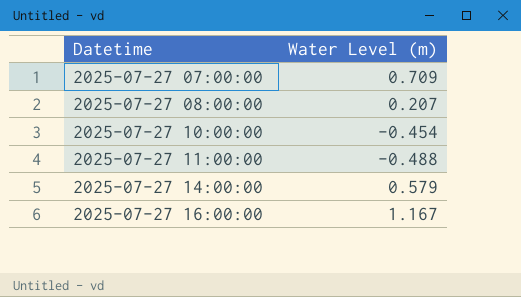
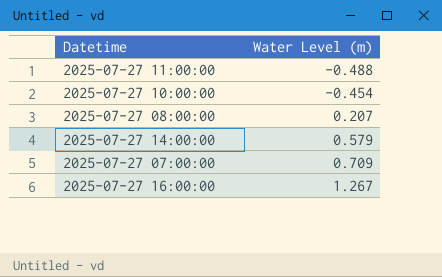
row order: Datetime ascending -> Water Level (m) ascending
2025-07-27 16:00:00 | Water Level (m): 1.167 -> 1.267

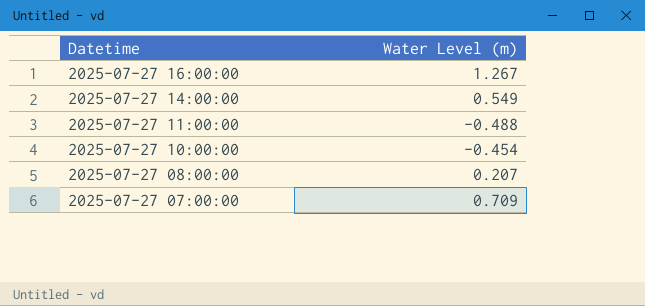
row order: Water Level (m) ascending -> Datetime descending
2025-07-27 14:00:00 | Water Level (m): 0.579 -> 0.549

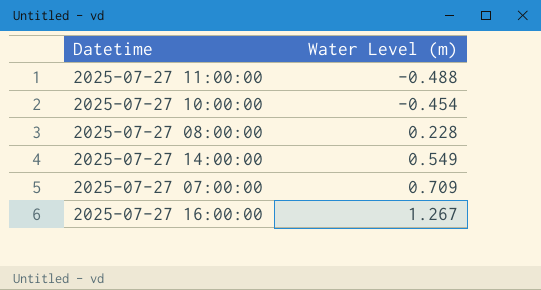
row order: Datetime descending -> Water Level (m) ascending
2025-07-27 08:00:00 | Water Level (m): 0.207 -> 0.228

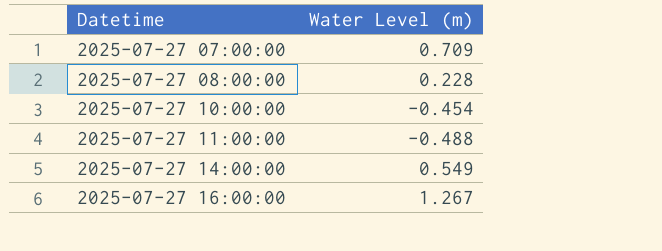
row order: Water Level (m) ascending -> Datetime ascending

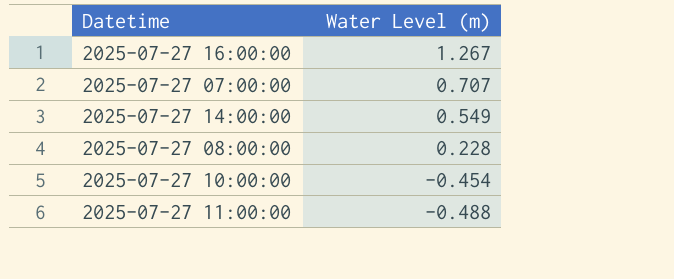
row order: Datetime ascending -> Water Level (m) descending
2025-07-27 07:00:00 | Water Level (m): 0.709 -> 0.707

